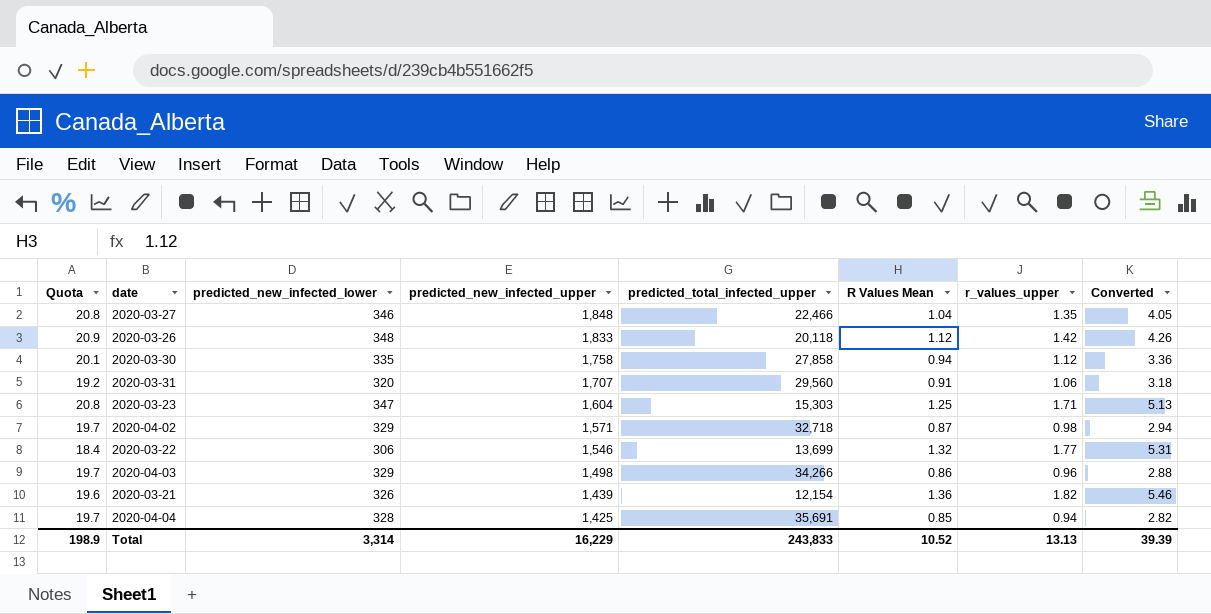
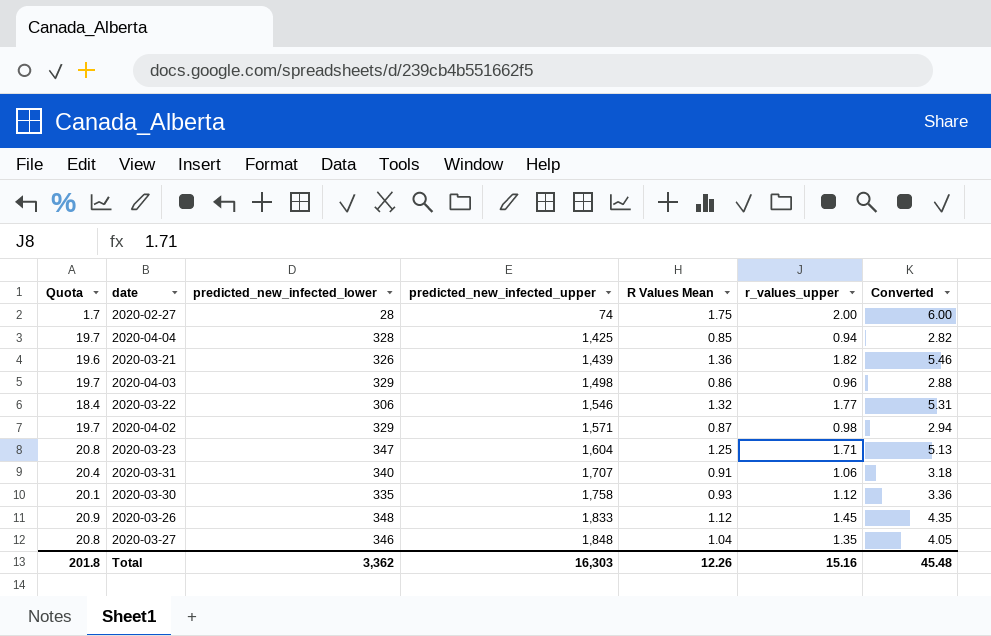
row order: predicted_new_infected_upper descending -> predicted_new_infected_upper ascending
column predicted_total_infected_upper | position: 5 -> none
row 2020-02-27: none -> 1.7 | 28 | 74 | 1.75 | 2.00 | 6.00
2020-03-31 | Quota: 19.2 -> 20.4
2020-03-31 | predicted_new_infected_lower: 320 -> 340
2020-03-30 | R Values Mean: 0.94 -> 0.93
2020-03-26 | r_values_upper: 1.42 -> 1.45
2020-03-26 | Converted: 4.26 -> 4.35
Total | Quota: 198.9 -> 201.8
Total | predicted_new_infected_lower: 3,314 -> 3,362
Total | predicted_new_infected_upper: 16,229 -> 16,303
Total | R Values Mean: 10.52 -> 12.26
Total | r_values_upper: 13.13 -> 15.16
Total | Converted: 39.39 -> 45.48

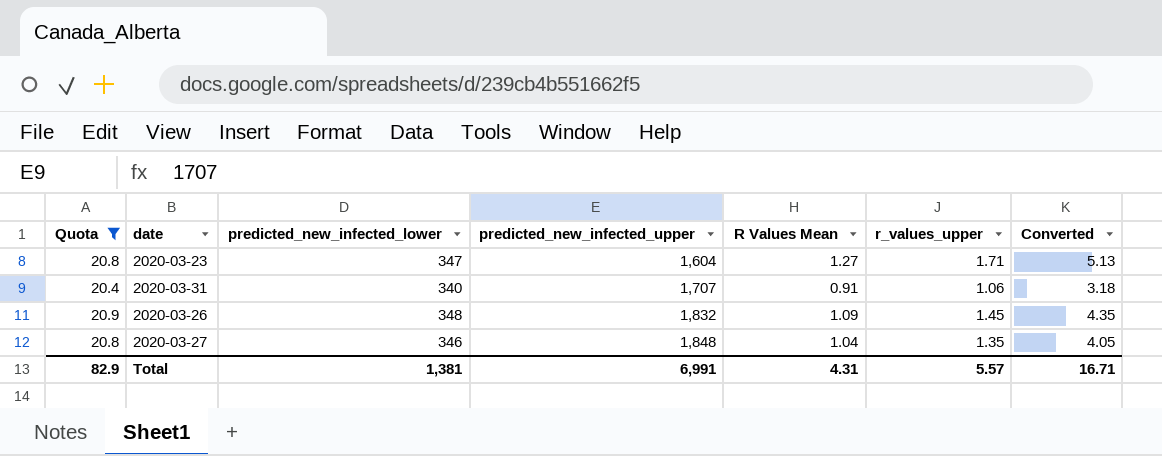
filter: none -> Quota >= 20.4
2020-03-23 | R Values Mean: 1.25 -> 1.27
2020-03-26 | predicted_new_infected_upper: 1,833 -> 1,832
2020-03-26 | R Values Mean: 1.12 -> 1.09
Total | Quota: 201.8 -> 82.9
Total | predicted_new_infected_lower: 3,362 -> 1,381
Total | predicted_new_infected_upper: 16,303 -> 6,991
Total | R Values Mean: 12.26 -> 4.31
Total | r_values_upper: 15.16 -> 5.57
Total | Converted: 45.48 -> 16.71

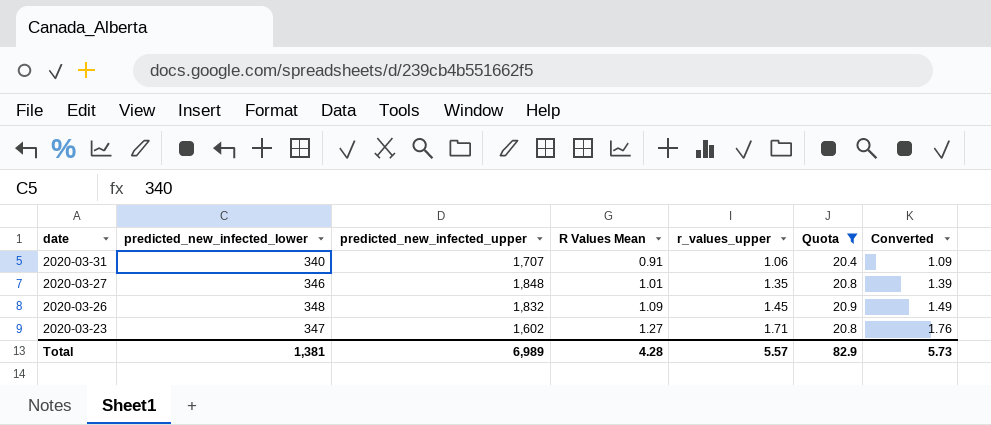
row order: predicted_new_infected_upper ascending -> date descending
column Quota | position: 1 -> 6
column Converted | formula: [r_values_upper] * 3 -> [r_values_upper] * 1.03
2020-03-27 | R Values Mean: 1.04 -> 1.01
2020-03-23 | predicted_new_infected_upper: 1,604 -> 1,602
Total | predicted_new_infected_upper: 6,991 -> 6,989
Total | R Values Mean: 4.31 -> 4.28
Total | Converted: 16.71 -> 5.73

